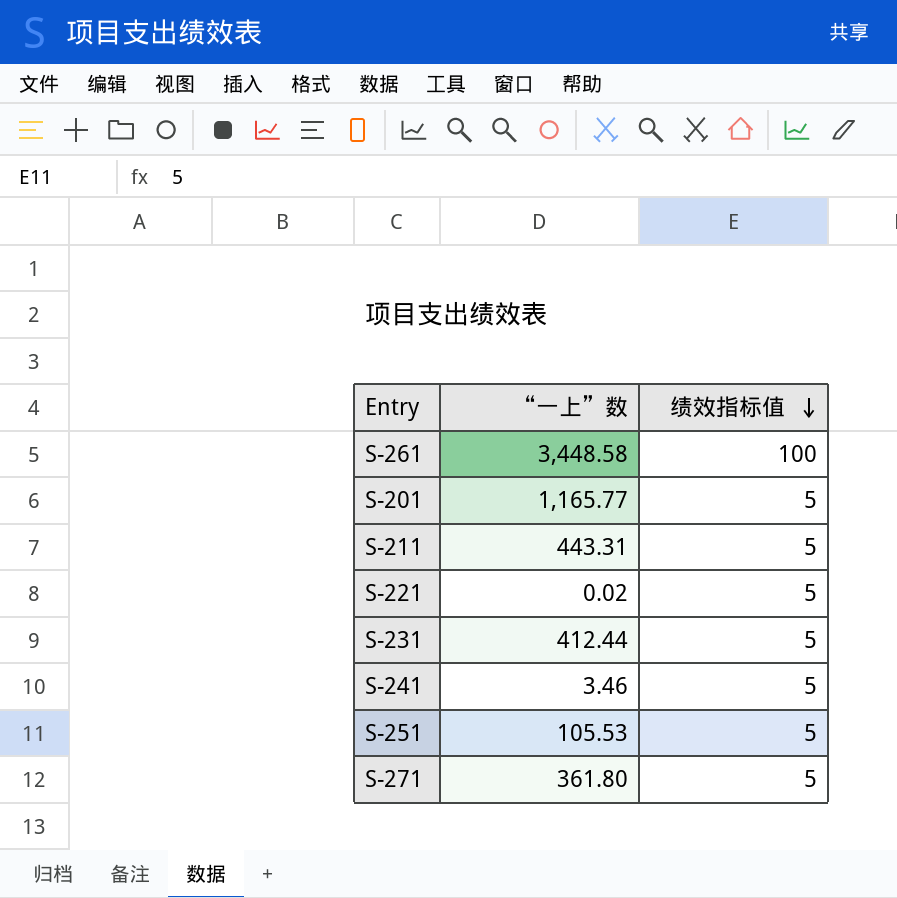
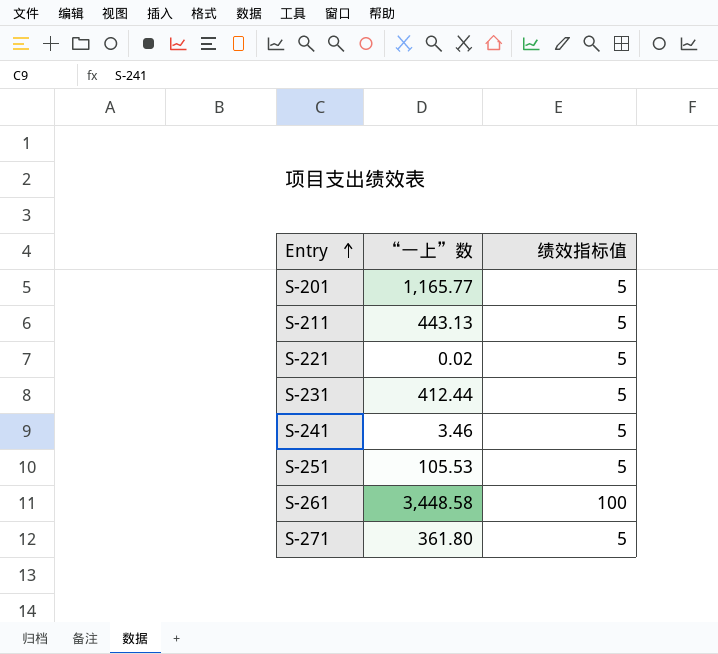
row order: 绩效指标值 descending -> Entry ascending
S-211 | “一上”数: 443.31 -> 443.13

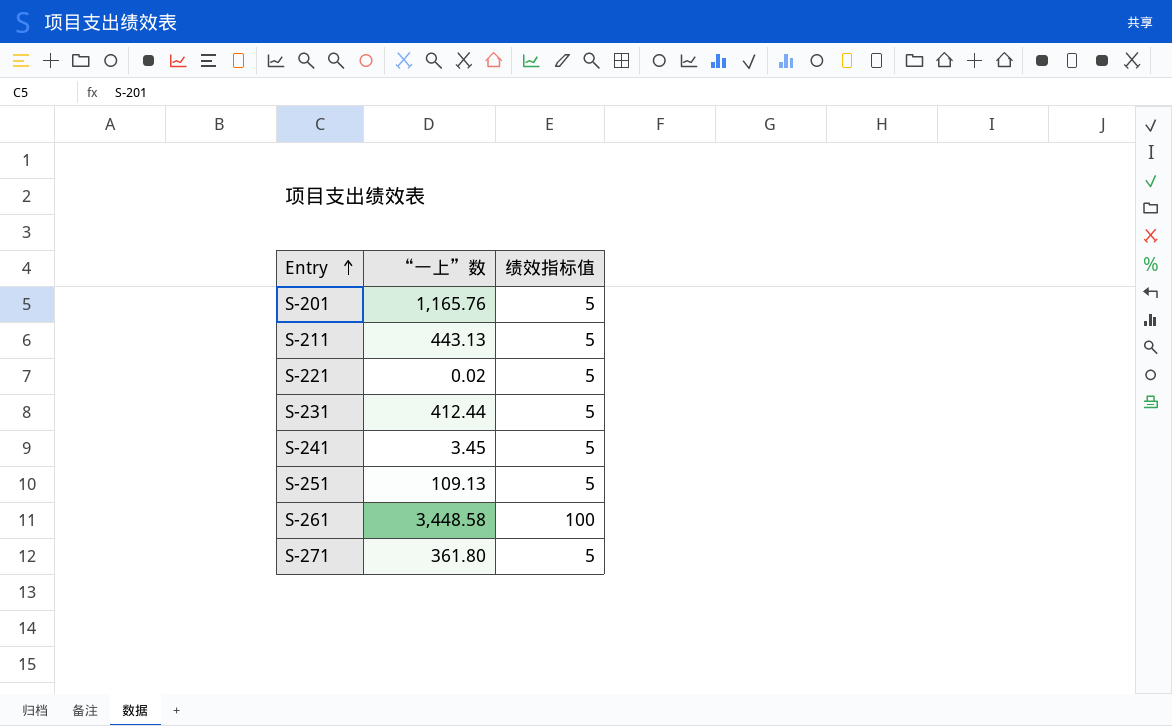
S-201 | “一上”数: 1,165.77 -> 1,165.76
S-241 | “一上”数: 3.46 -> 3.45
S-251 | “一上”数: 105.53 -> 109.13

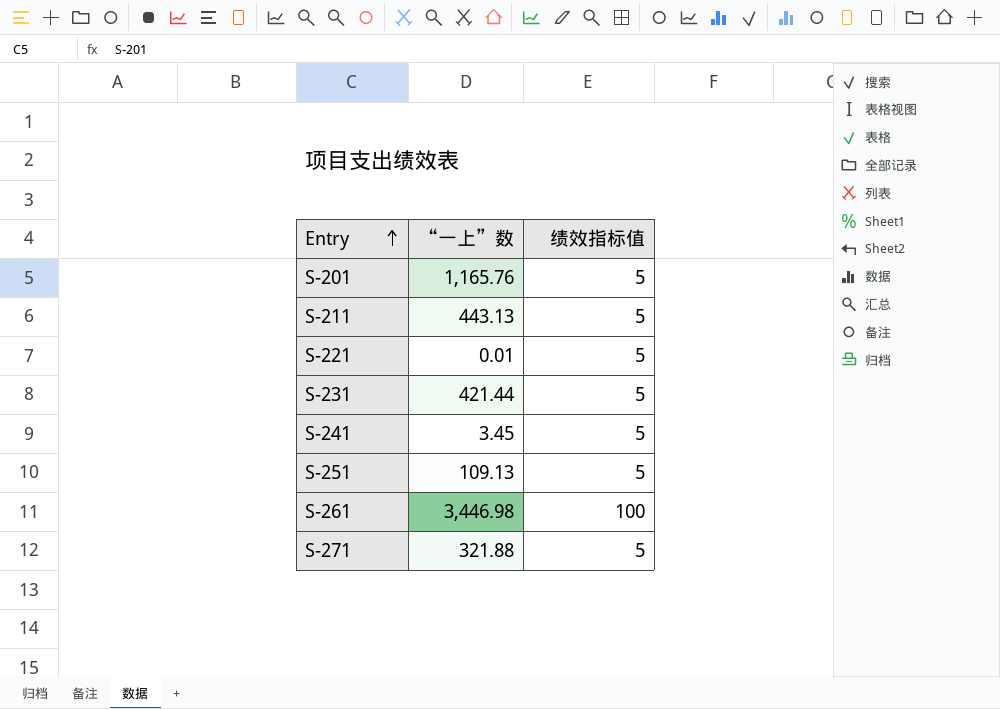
S-221 | “一上”数: 0.02 -> 0.01
S-231 | “一上”数: 412.44 -> 421.44
S-261 | “一上”数: 3,448.58 -> 3,446.98
S-271 | “一上”数: 361.80 -> 321.88

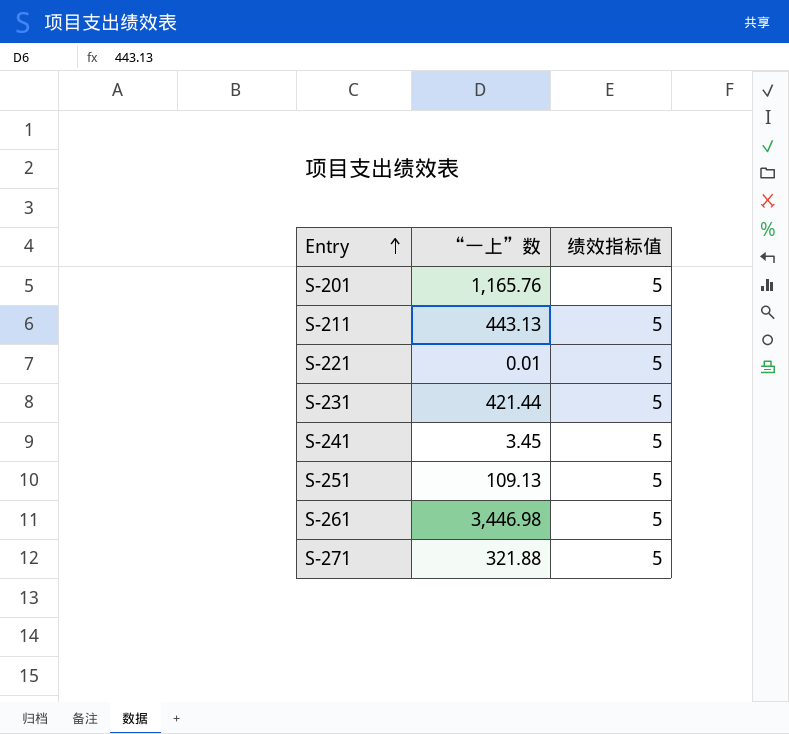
S-261 | 绩效指标值: 100 -> 5

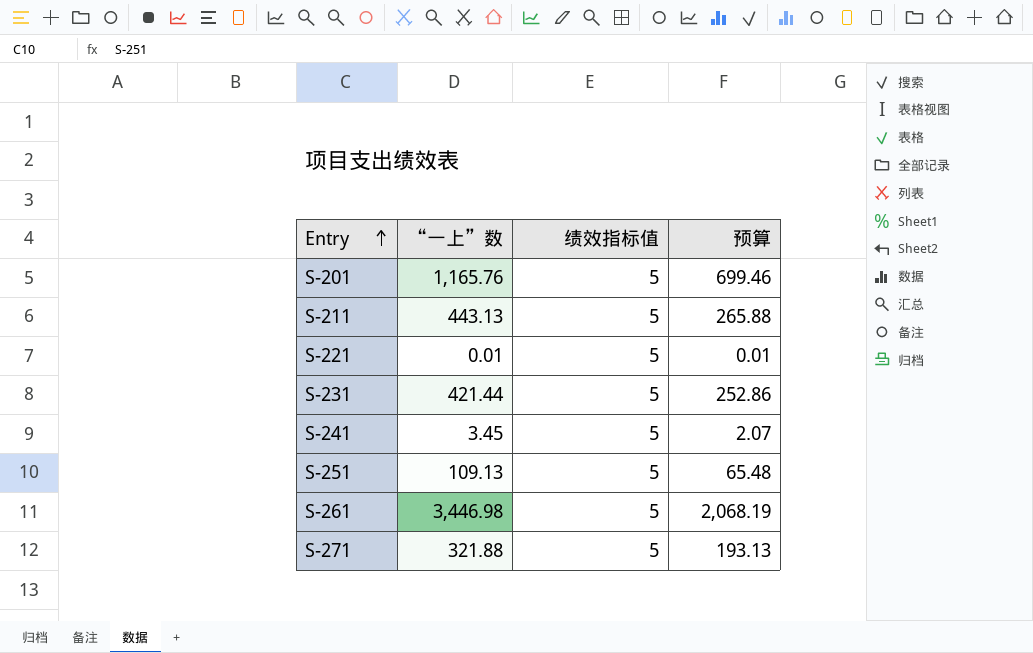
column 预算 | formula: none -> [“一上”数] * 0.6

